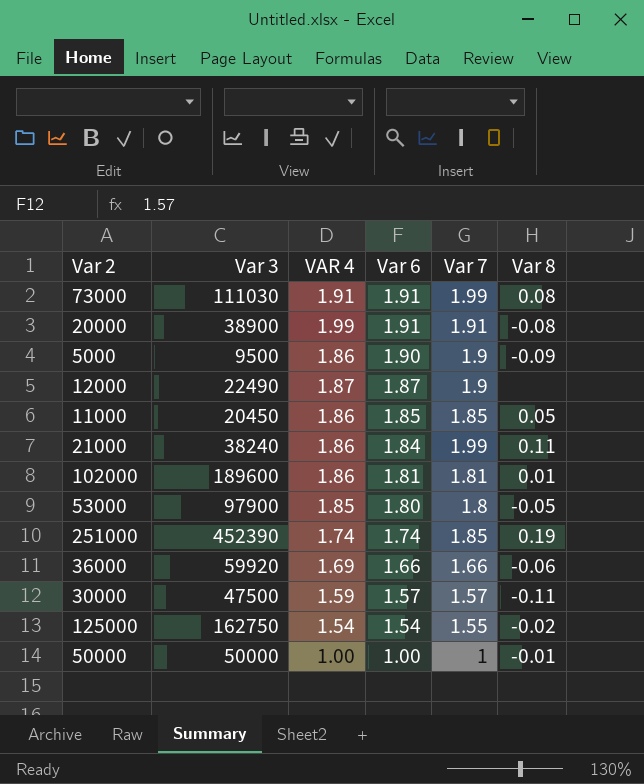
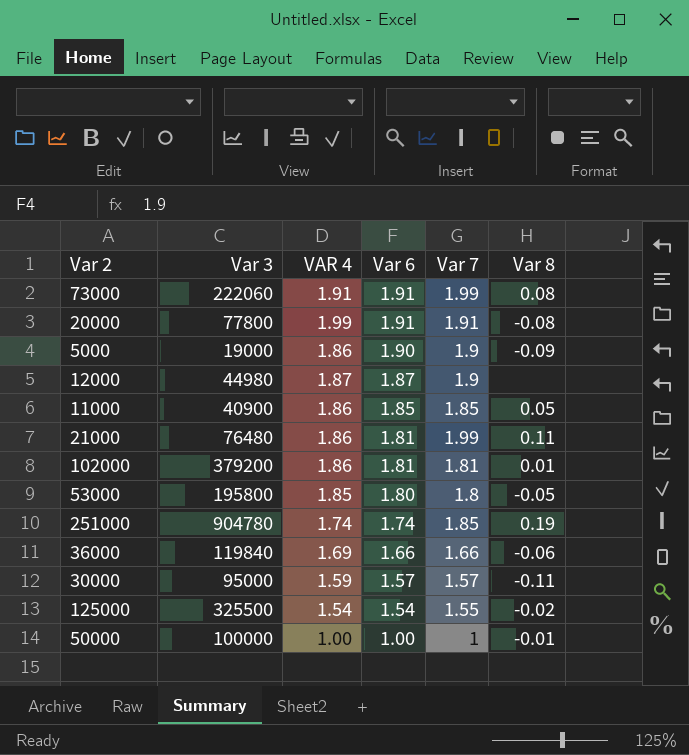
73000 | Var 3: 111030 -> 222060
20000 | Var 3: 38900 -> 77800
5000 | Var 3: 9500 -> 19000
12000 | Var 3: 22490 -> 44980
11000 | Var 3: 20450 -> 40900
21000 | Var 3: 38240 -> 76480
21000 | Var 6: 1.84 -> 1.81
102000 | Var 3: 189600 -> 379200
53000 | Var 3: 97900 -> 195800
251000 | Var 3: 452390 -> 904780
36000 | Var 3: 59920 -> 119840
30000 | Var 3: 47500 -> 95000
125000 | Var 3: 162750 -> 325500
50000 | Var 3: 50000 -> 100000

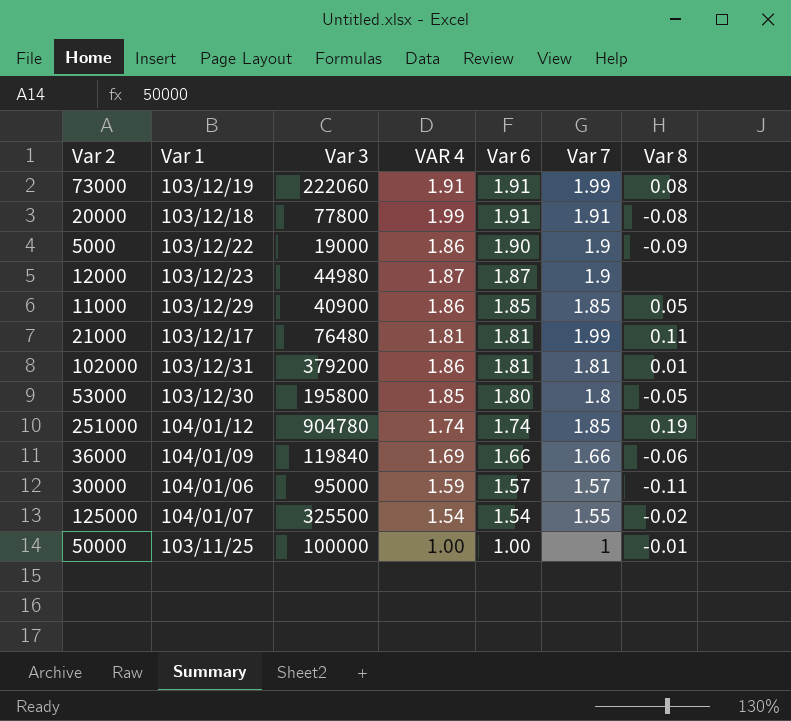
column Var 1 | position: none -> 2
21000 | VAR 4: 1.86 -> 1.81

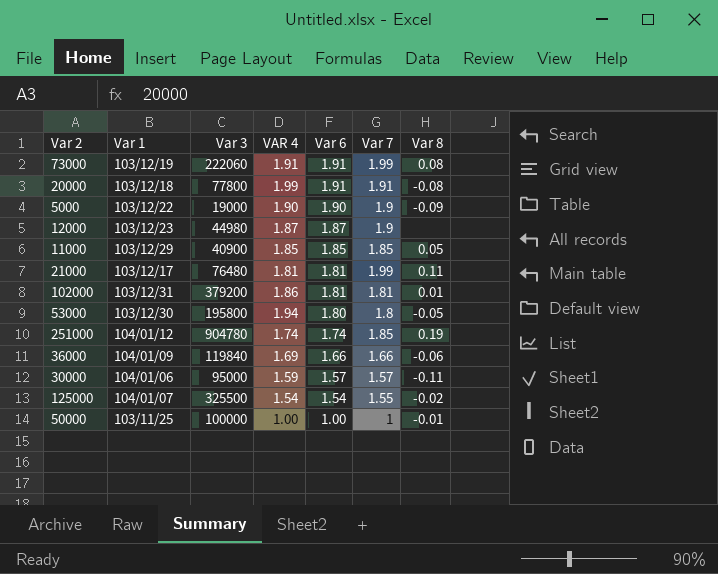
5000 | VAR 4: 1.86 -> 1.90
11000 | VAR 4: 1.86 -> 1.85
53000 | VAR 4: 1.85 -> 1.94

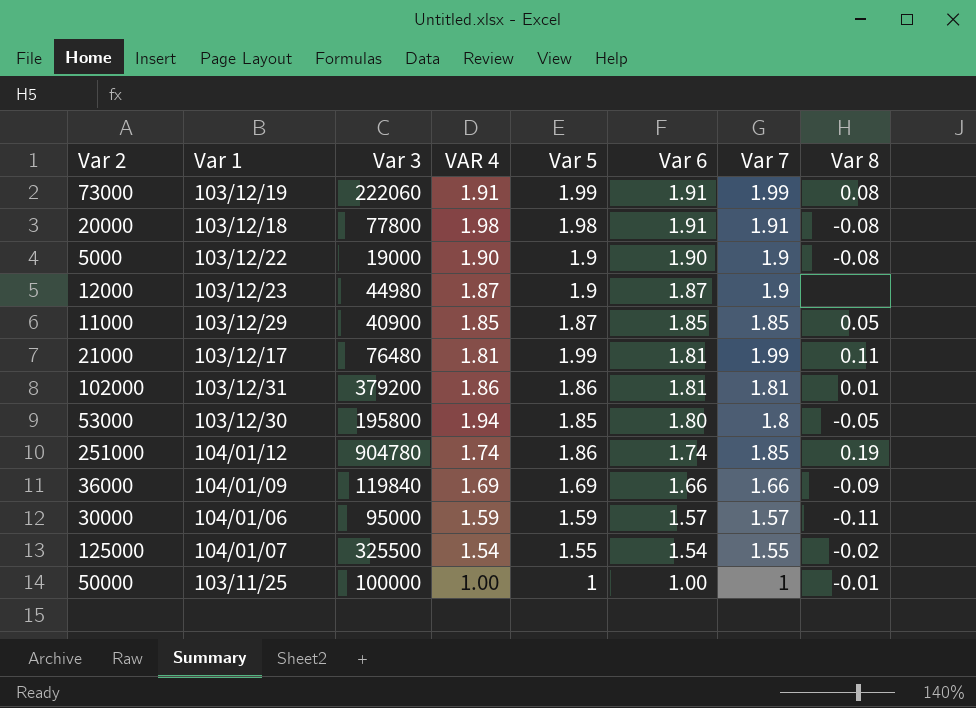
column Var 5 | position: none -> 5
20000 | VAR 4: 1.99 -> 1.98
5000 | Var 8: -0.09 -> -0.08
36000 | Var 8: -0.06 -> -0.09

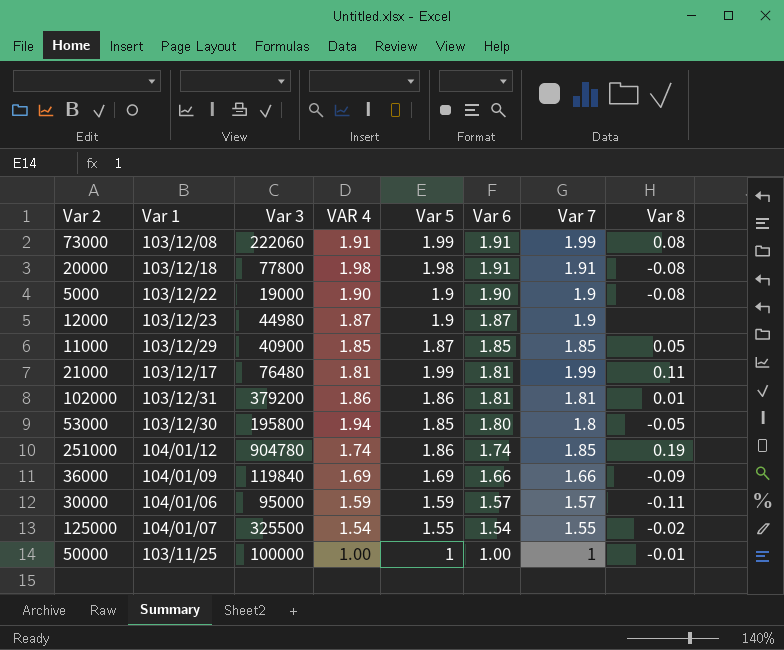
73000 | Var 1: 103/12/19 -> 103/12/08

